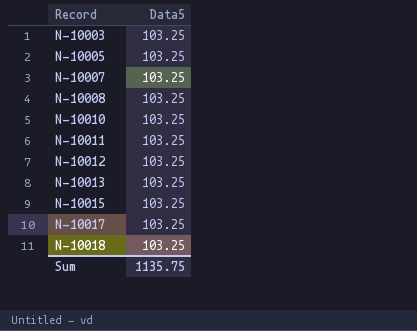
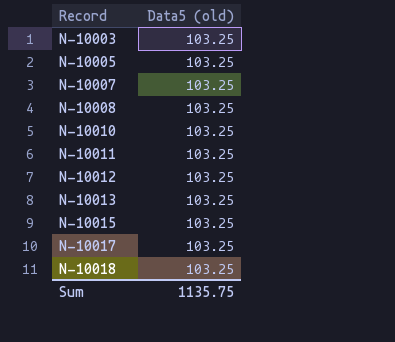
column name: Data5 -> Data5 (old)

